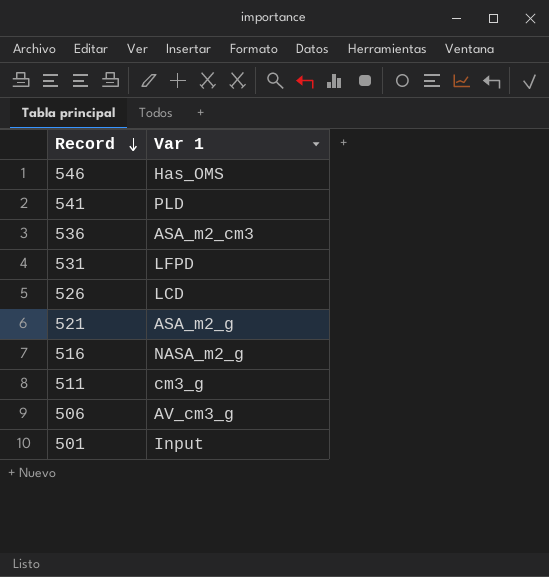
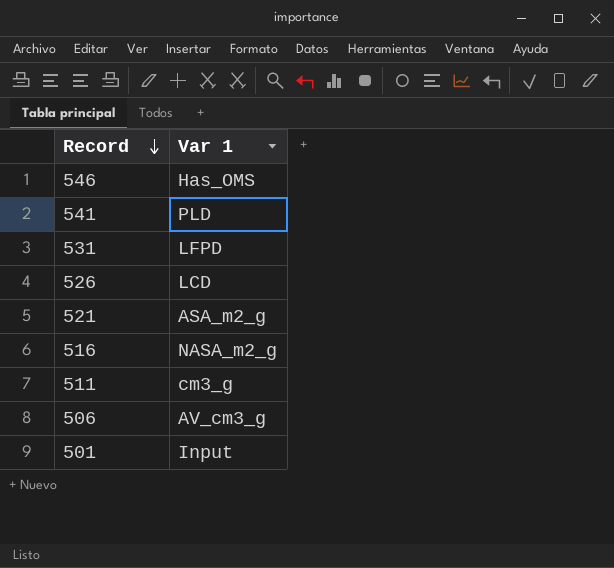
row 536: ASA_m2_cm3 -> none

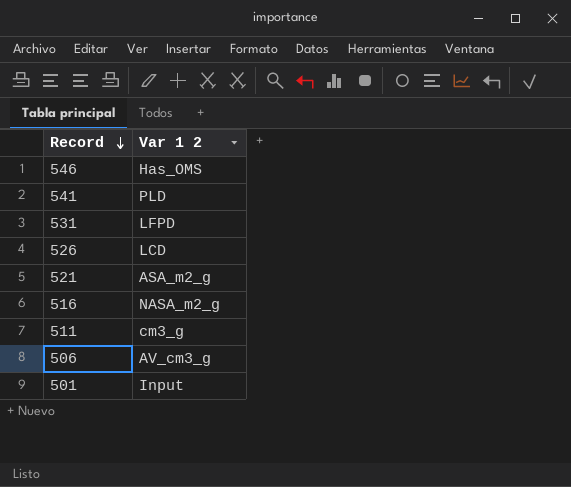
column name: Var 1 -> Var 1 2

